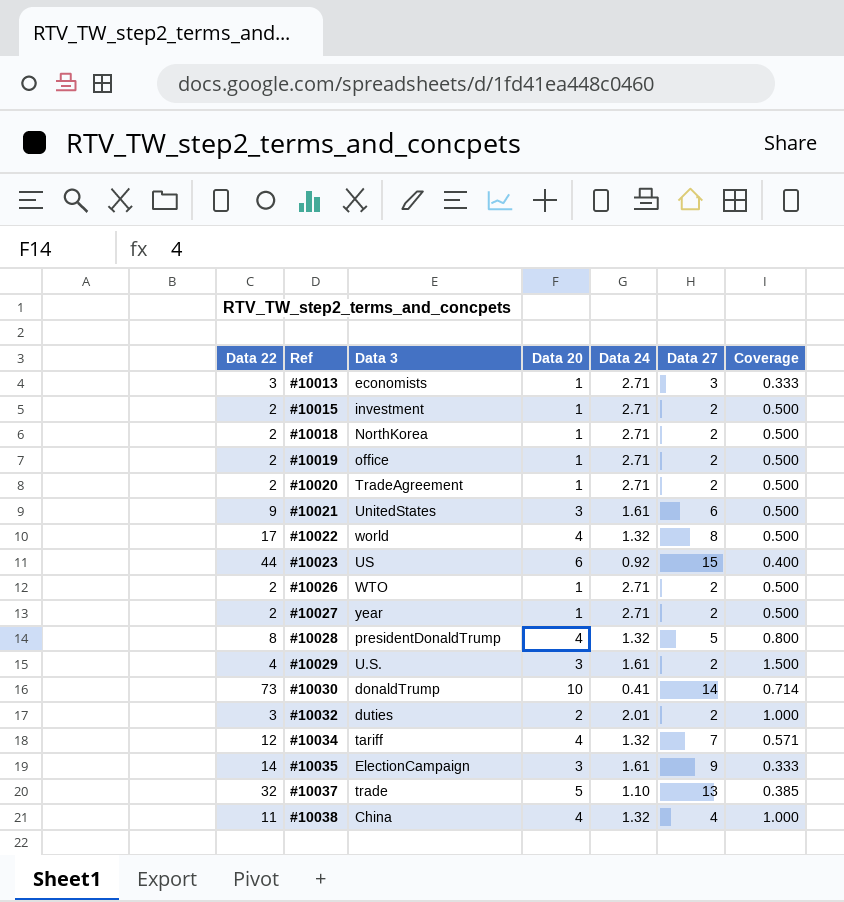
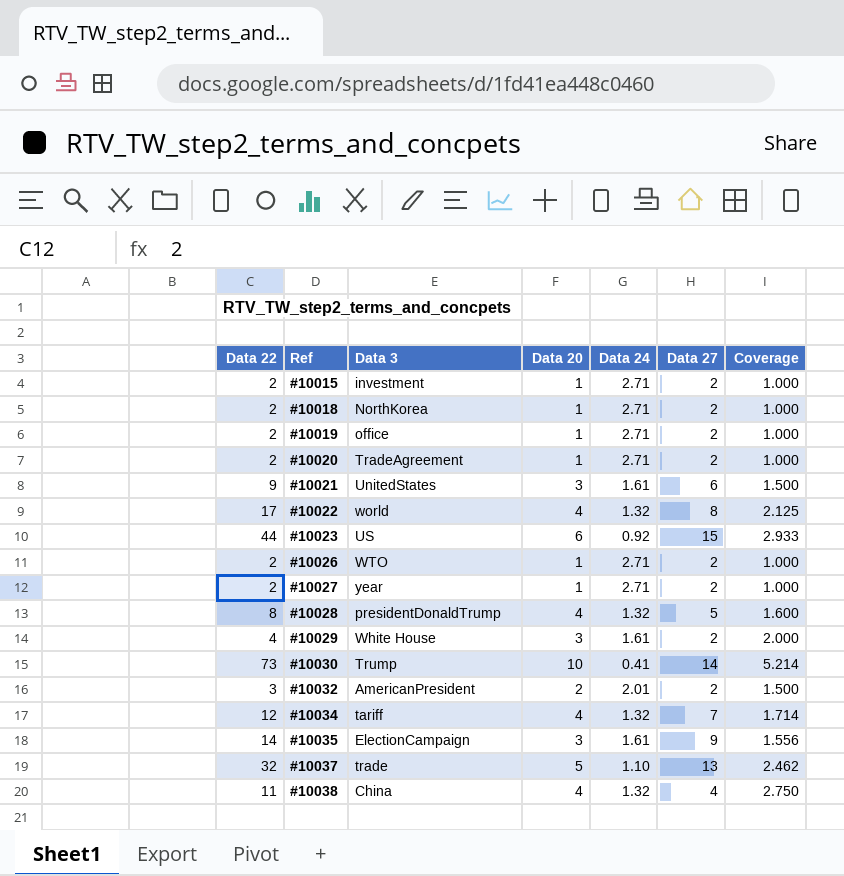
column Coverage | formula: [Data 20] / [Data 27] -> [Data 22] / [Data 27]
row #10013: 3 | economists | 1 | 2.71 | 3 | 0.333 -> none
#10029 | Data 3: U.S. -> White House
#10030 | Data 3: donaldTrump -> Trump
#10032 | Data 3: duties -> AmericanPresident

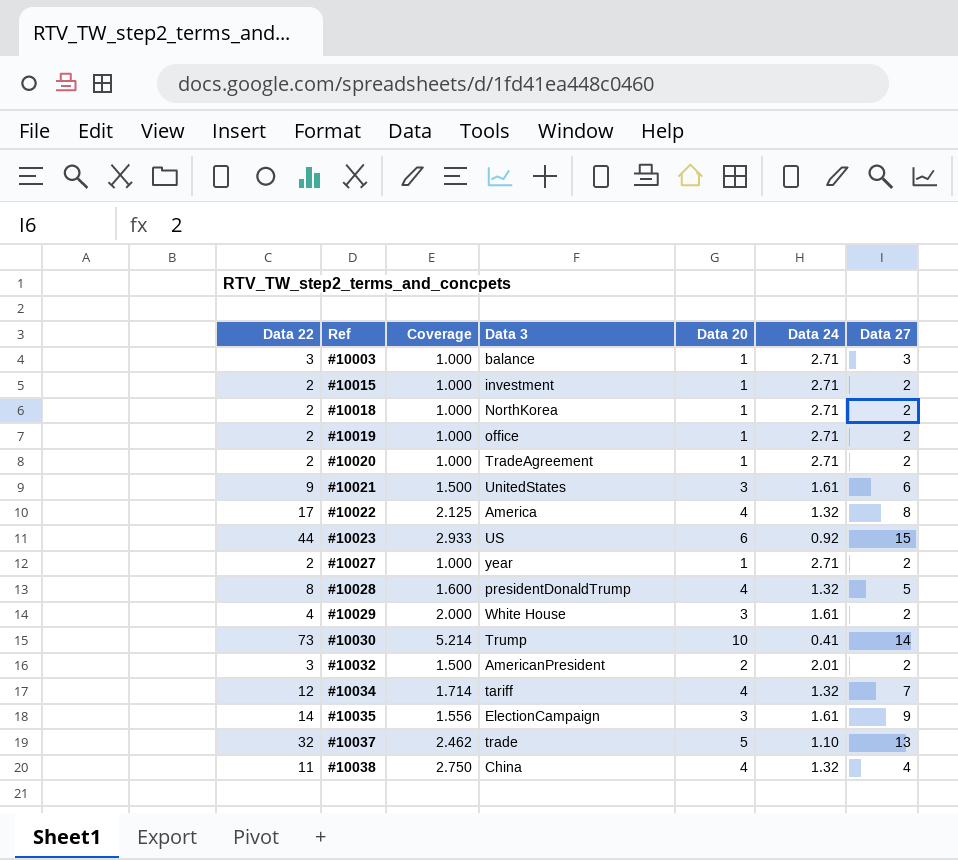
column Coverage | position: 7 -> 3
row #10026: 2 | WTO | 1 | 2.71 | 2 | 1.000 -> none
row #10003: none -> 3 | 1.000 | balance | 1 | 2.71 | 3
#10022 | Data 3: world -> America

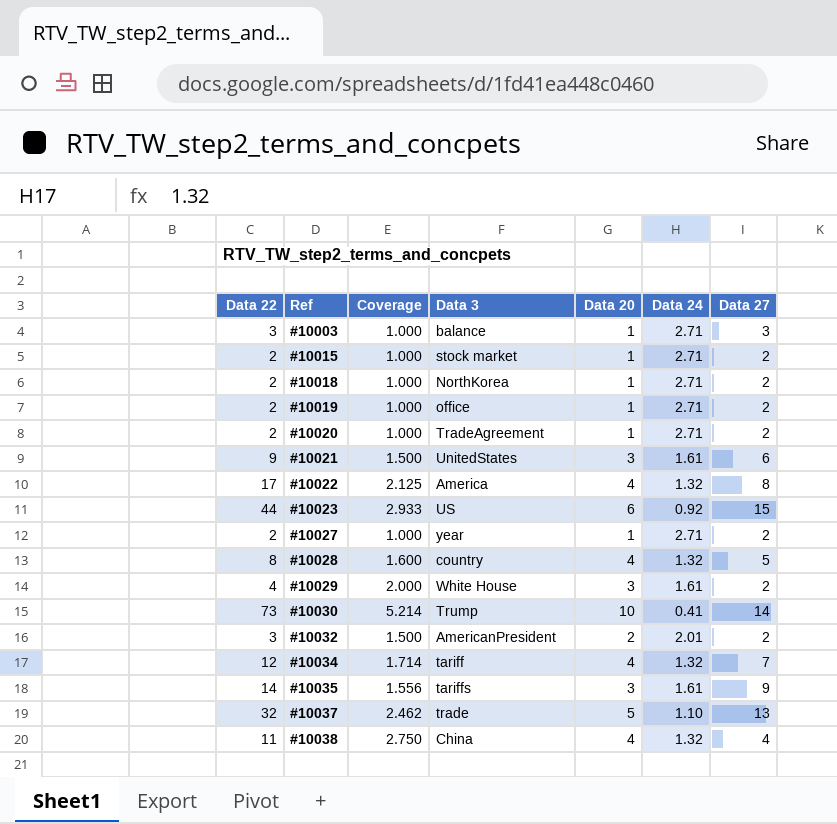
#10015 | Data 3: investment -> stock market
#10028 | Data 3: presidentDonaldTrump -> country
#10035 | Data 3: ElectionCampaign -> tariffs

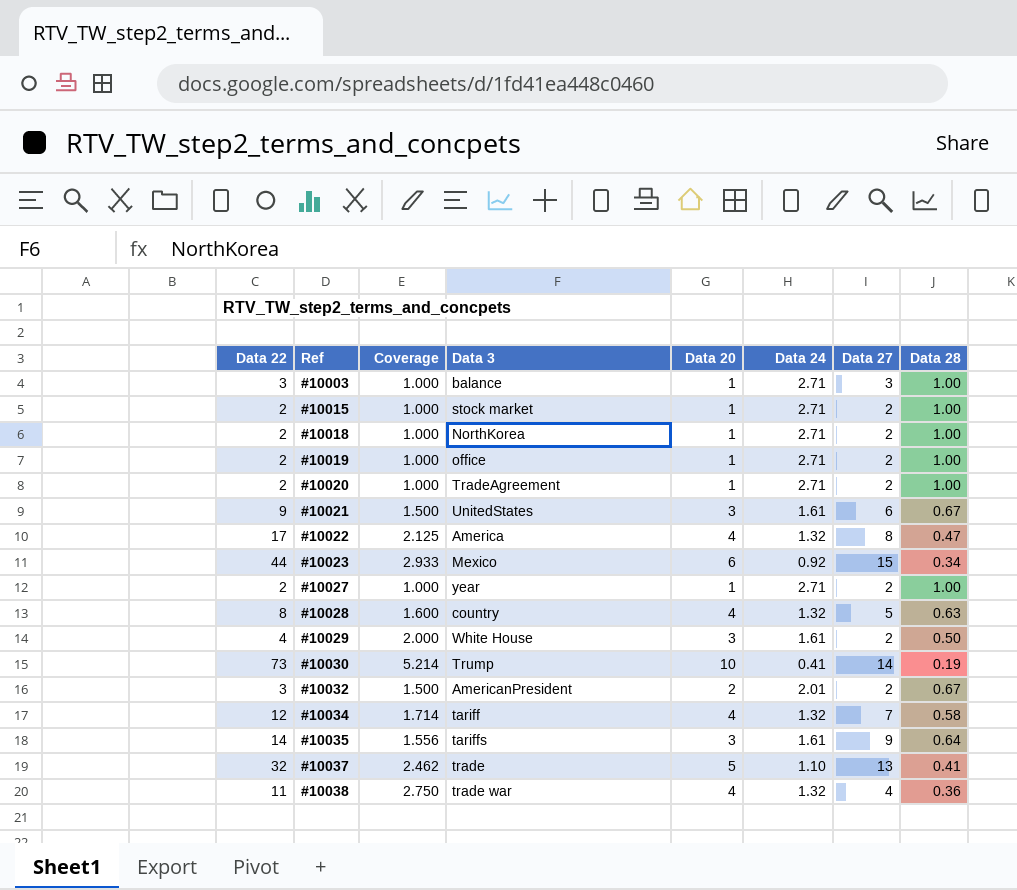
column Data 28 | formula: none -> [Data 27] / [Data 22]
#10023 | Data 3: US -> Mexico
#10038 | Data 3: China -> trade war

